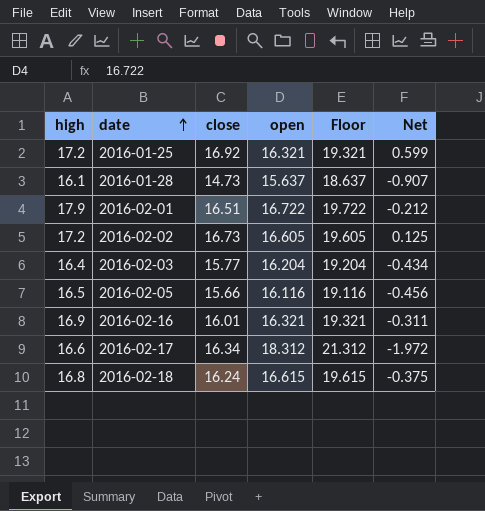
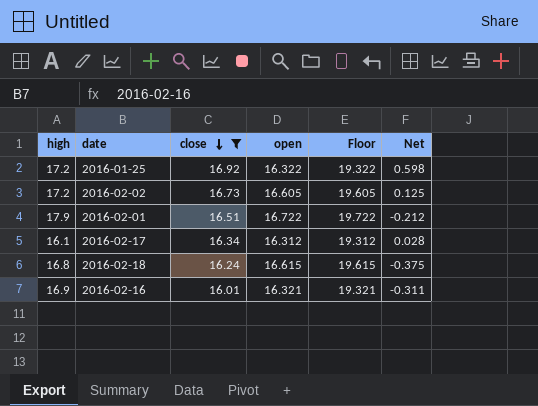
filter: none -> close >= 16.01
row order: date ascending -> close descending
2016-01-25 | open: 16.321 -> 16.322
2016-01-25 | Floor: 19.321 -> 19.322
2016-01-25 | Net: 0.599 -> 0.598
2016-02-17 | high: 16.6 -> 16.1
2016-02-17 | open: 18.312 -> 16.312
2016-02-17 | Floor: 21.312 -> 19.312
2016-02-17 | Net: -1.972 -> 0.028

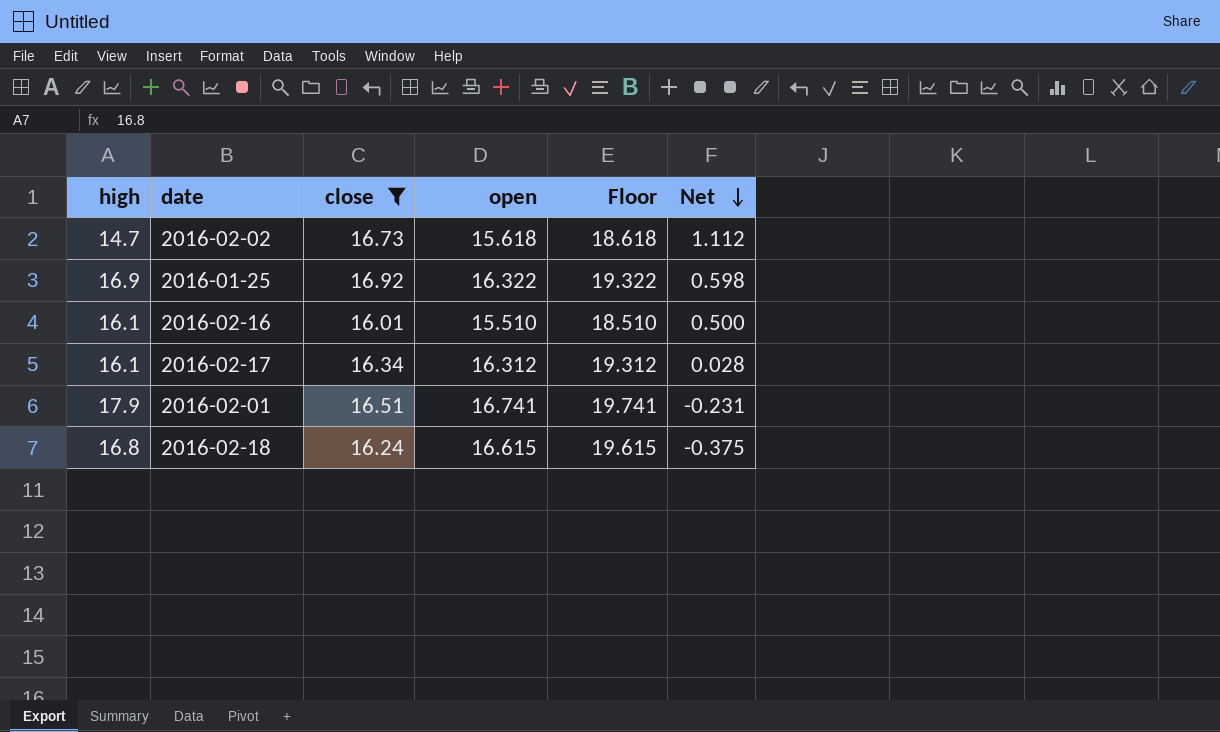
row order: close descending -> Net descending
2016-02-02 | high: 17.2 -> 14.7
2016-02-02 | open: 16.605 -> 15.618
2016-02-02 | Floor: 19.605 -> 18.618
2016-02-02 | Net: 0.125 -> 1.112
2016-01-25 | high: 17.2 -> 16.9
2016-02-16 | high: 16.9 -> 16.1
2016-02-16 | open: 16.321 -> 15.510
2016-02-16 | Floor: 19.321 -> 18.510
2016-02-16 | Net: -0.311 -> 0.500
2016-02-01 | open: 16.722 -> 16.741
2016-02-01 | Floor: 19.722 -> 19.741
2016-02-01 | Net: -0.212 -> -0.231

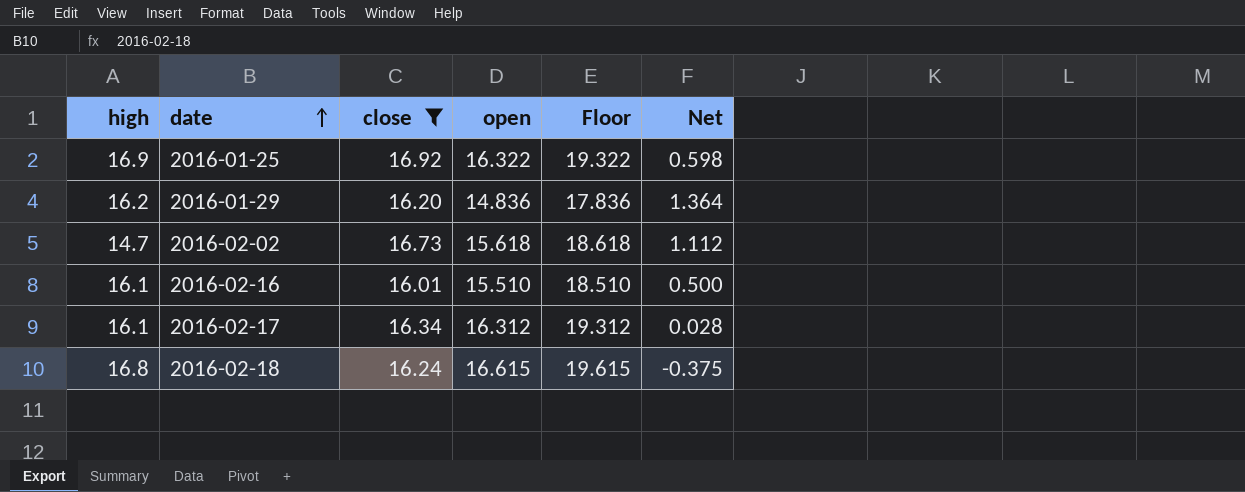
row order: Net descending -> date ascending
row 2016-02-01: 17.9 | 16.51 | 16.741 | 19.741 | -0.231 -> none
row 2016-01-29: none -> 16.2 | 16.20 | 14.836 | 17.836 | 1.364

